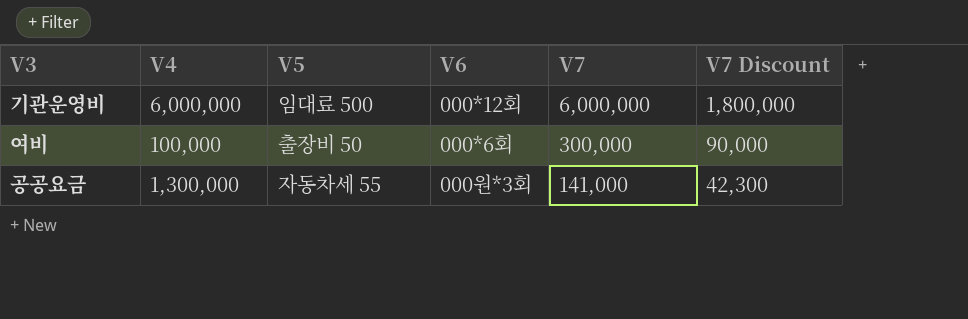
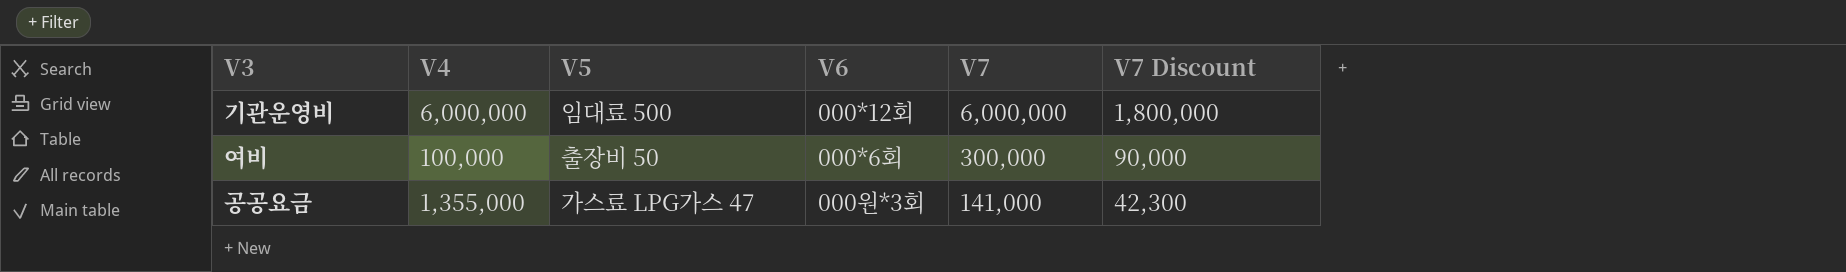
공공요금 | V4: 1,300,000 -> 1,355,000
공공요금 | V5: 자동차세 55 -> 가스료 LPG가스 47

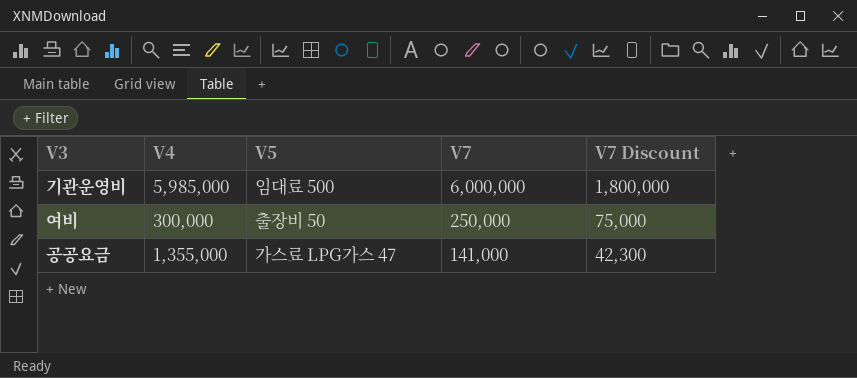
column V6 | position: 4 -> none
기관운영비 | V4: 6,000,000 -> 5,985,000
여비 | V4: 100,000 -> 300,000
여비 | V7: 300,000 -> 250,000
여비 | V7 Discount: 90,000 -> 75,000

